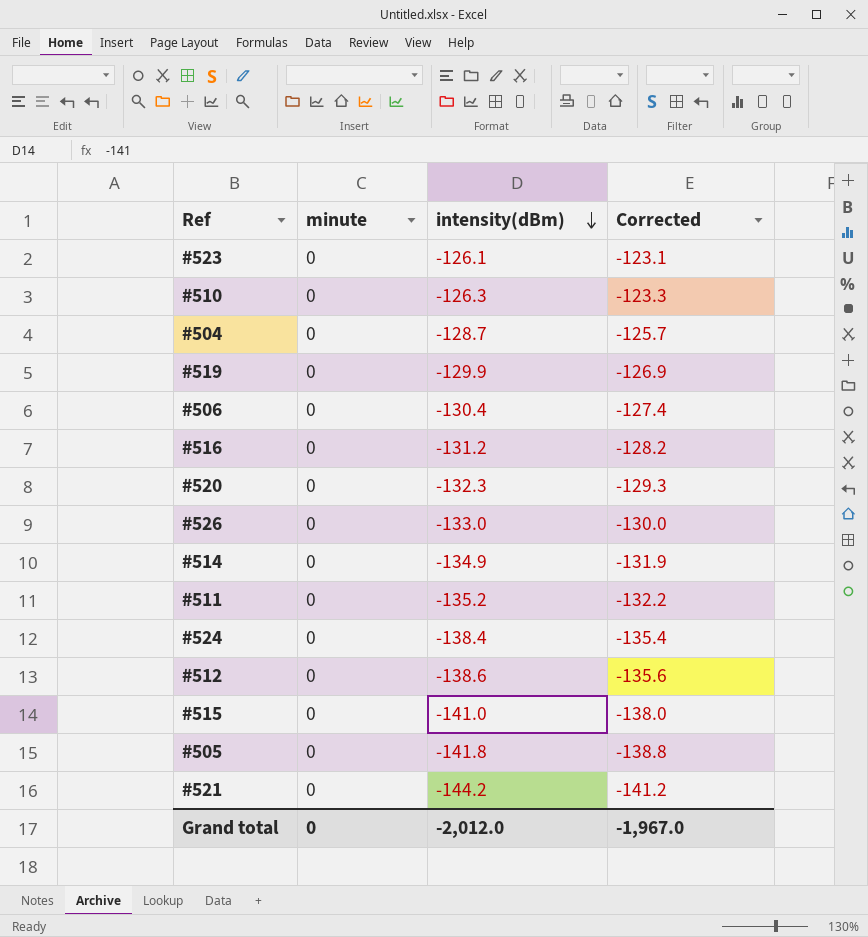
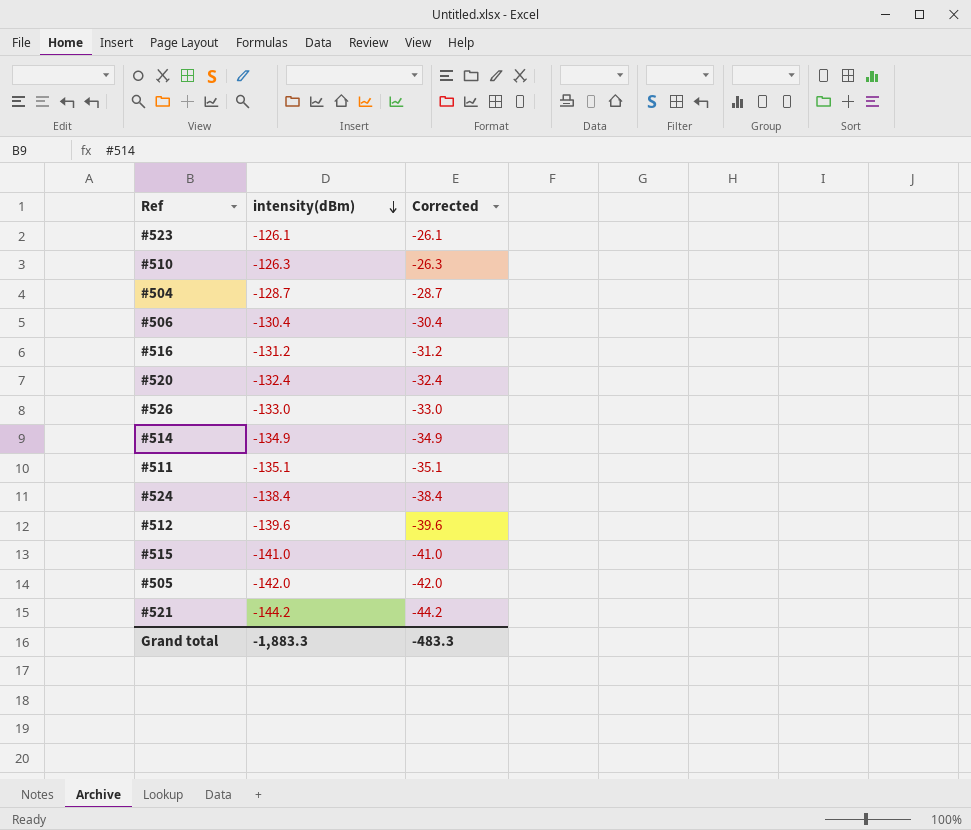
column minute | position: 2 -> none
column Corrected | formula: [intensity(dBm)] + 3 -> [intensity(dBm)] + 100
row #519: 0 | -129.9 | -126.9 -> none
#520 | intensity(dBm): -132.3 -> -132.4
#511 | intensity(dBm): -135.2 -> -135.1
#512 | intensity(dBm): -138.6 -> -139.6
#505 | intensity(dBm): -141.8 -> -142.0
Grand total | intensity(dBm): -2,012.0 -> -1,883.3
Grand total | Corrected: -1,967.0 -> -483.3

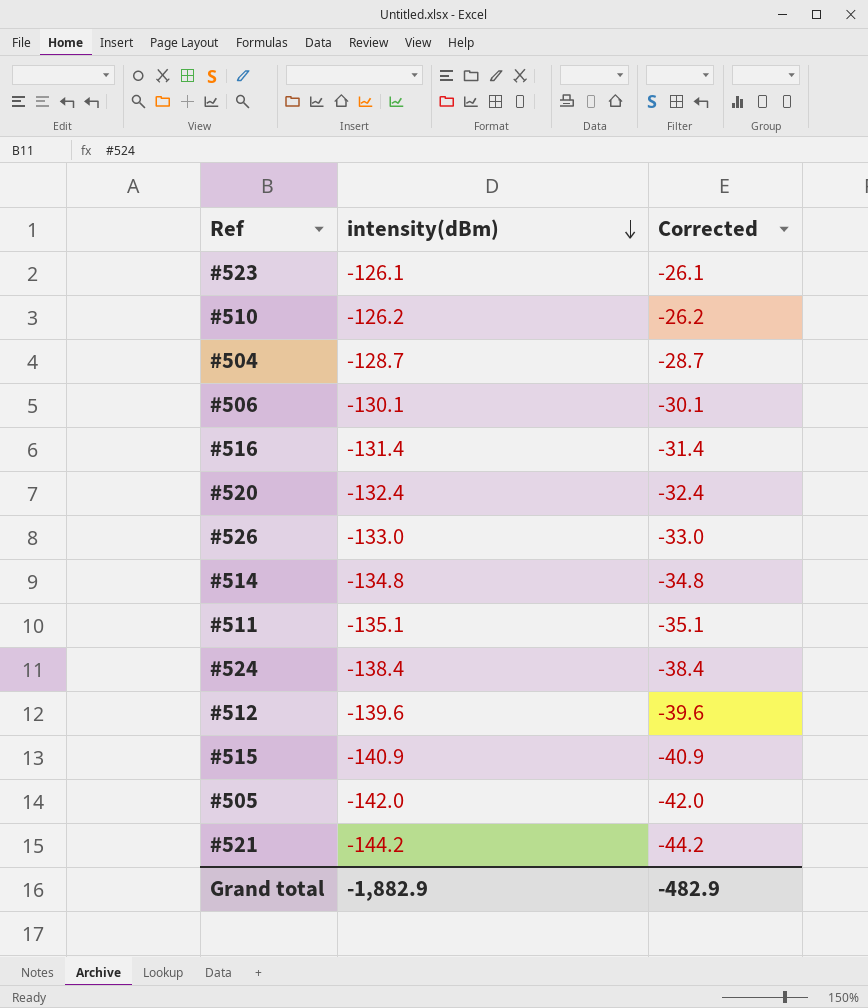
#510 | intensity(dBm): -126.3 -> -126.2
#510 | Corrected: -26.3 -> -26.2
#506 | intensity(dBm): -130.4 -> -130.1
#506 | Corrected: -30.4 -> -30.1
#516 | intensity(dBm): -131.2 -> -131.4
#516 | Corrected: -31.2 -> -31.4
#514 | intensity(dBm): -134.9 -> -134.8
#514 | Corrected: -34.9 -> -34.8
#515 | intensity(dBm): -141.0 -> -140.9
#515 | Corrected: -41.0 -> -40.9
Grand total | intensity(dBm): -1,883.3 -> -1,882.9
Grand total | Corrected: -483.3 -> -482.9

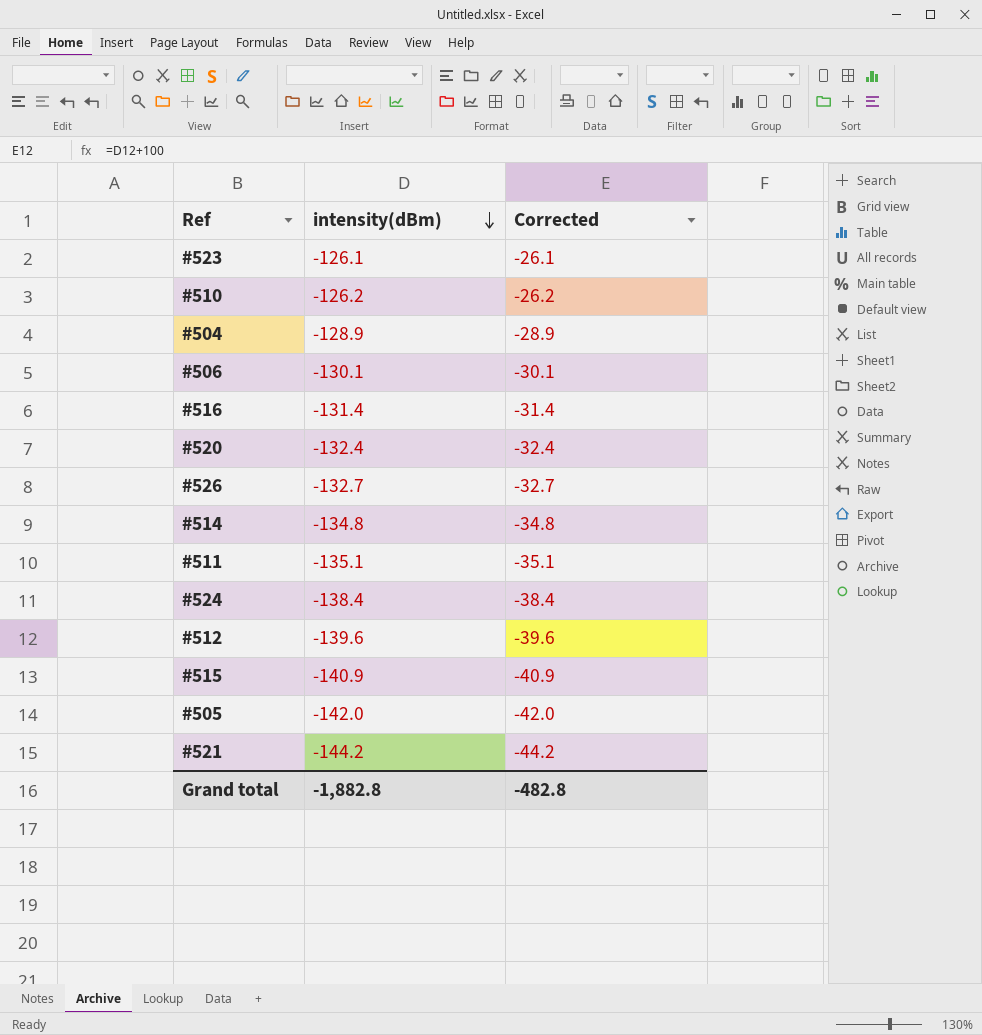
#504 | intensity(dBm): -128.7 -> -128.9
#504 | Corrected: -28.7 -> -28.9
#526 | intensity(dBm): -133.0 -> -132.7
#526 | Corrected: -33.0 -> -32.7
Grand total | intensity(dBm): -1,882.9 -> -1,882.8
Grand total | Corrected: -482.9 -> -482.8

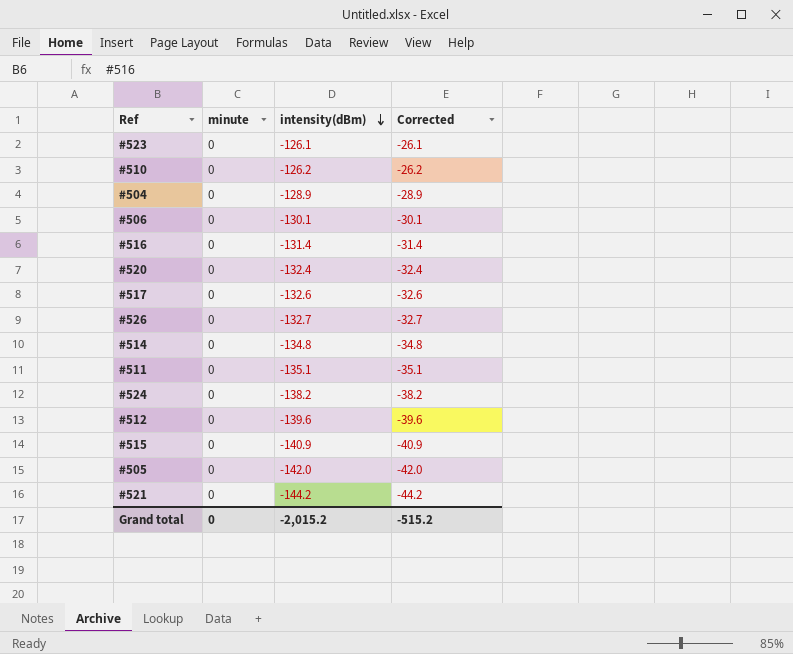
column minute | position: none -> 2
row #517: none -> 0 | -132.6 | -32.6
#524 | intensity(dBm): -138.4 -> -138.2
#524 | Corrected: -38.4 -> -38.2
Grand total | intensity(dBm): -1,882.8 -> -2,015.2
Grand total | Corrected: -482.8 -> -515.2

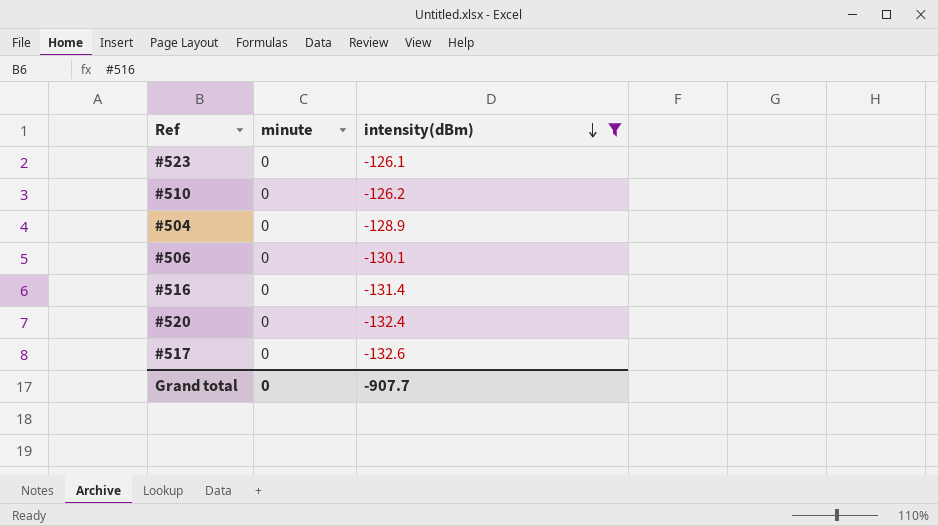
filter: none -> intensity(dBm) >= -132.6
column Corrected | formula: [intensity(dBm)] + 100 -> none
Grand total | intensity(dBm): -2,015.2 -> -907.7

